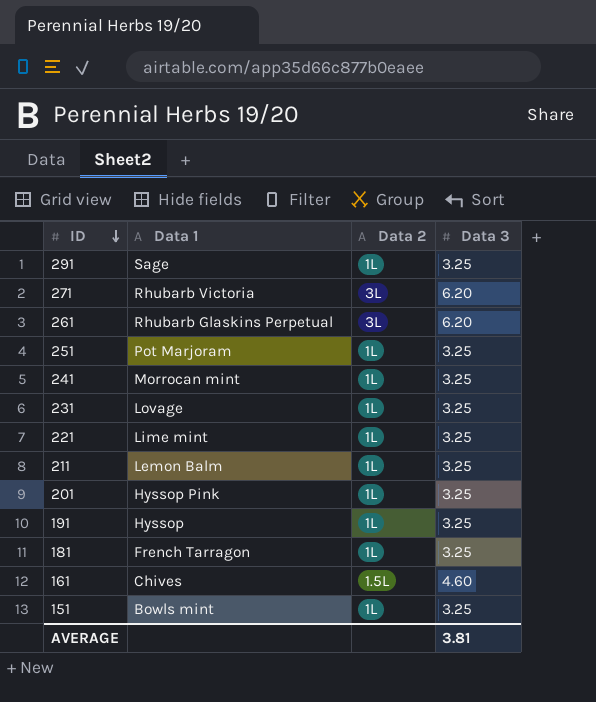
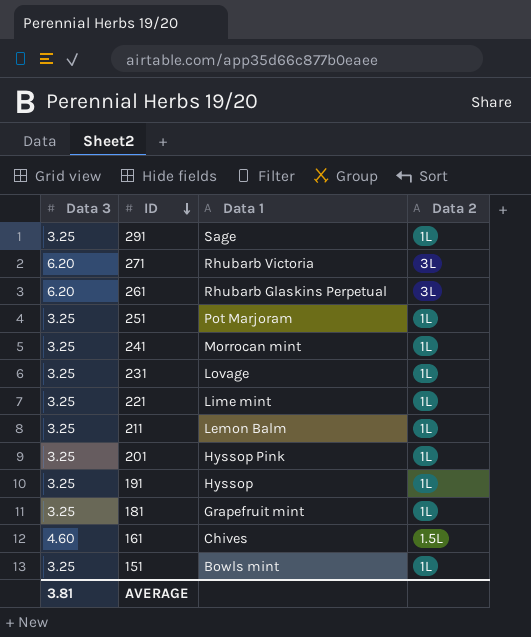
column Data 3 | position: 4 -> 1
181 | Data 1: French Tarragon -> Grapefruit mint

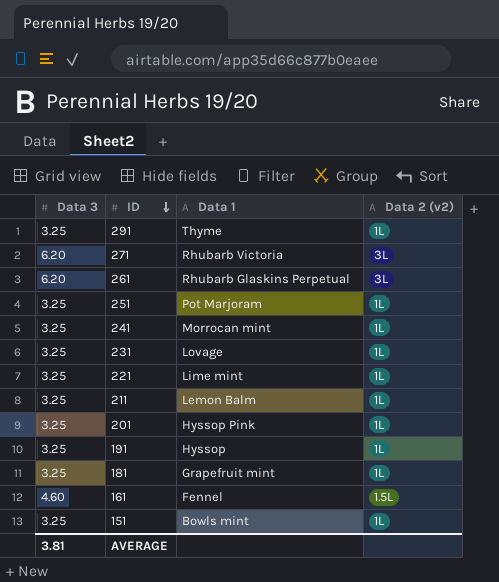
column name: Data 2 -> Data 2 (v2)
291 | Data 1: Sage -> Thyme
161 | Data 1: Chives -> Fennel

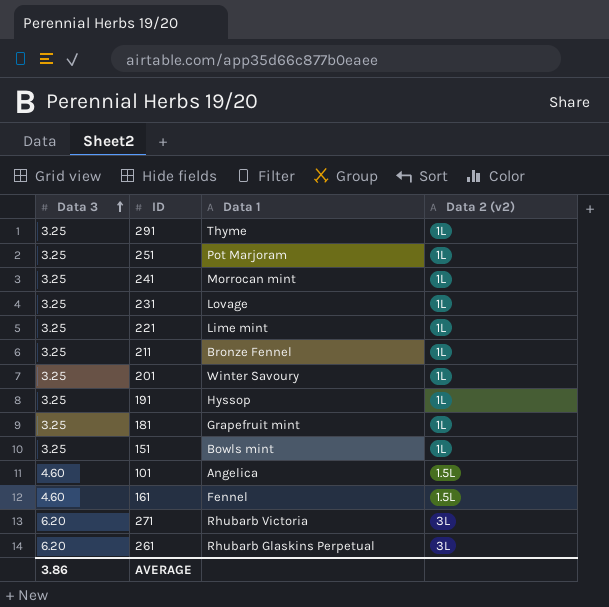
row order: ID descending -> Data 3 ascending
211 | Data 1: Lemon Balm -> Bronze Fennel
201 | Data 1: Hyssop Pink -> Winter Savoury
row 101: none -> 4.60 | Angelica | 1.5L
AVERAGE | Data 3: 3.81 -> 3.86

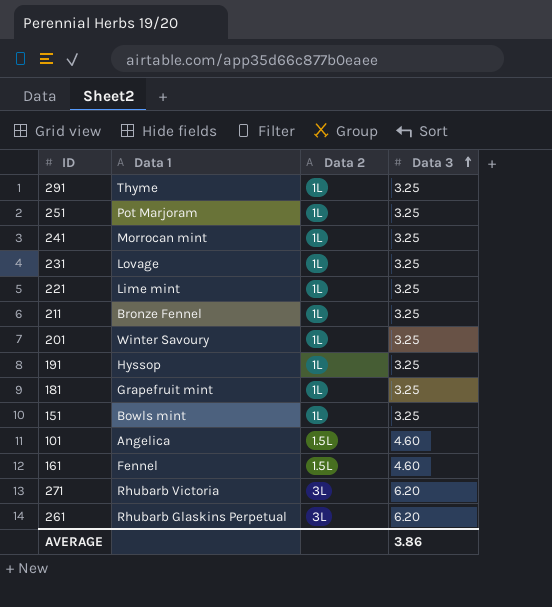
column name: Data 2 (v2) -> Data 2
column Data 3 | position: 1 -> 4

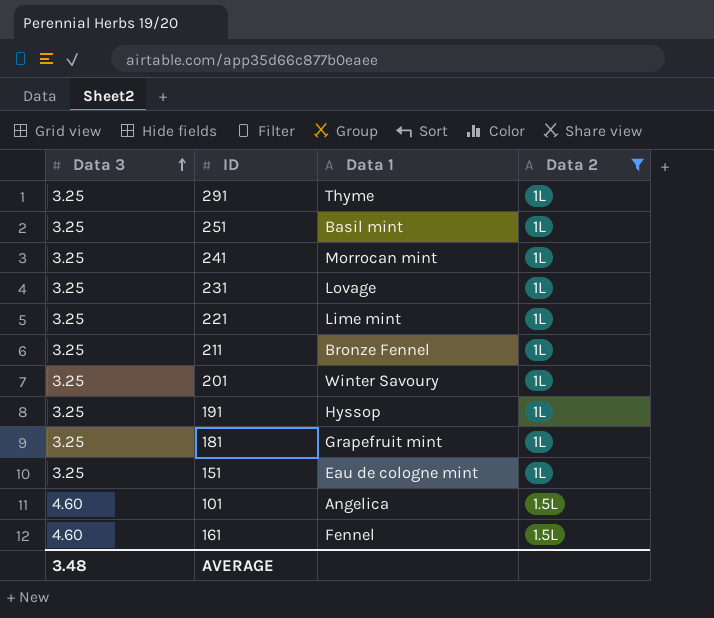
filter: none -> Data 2 != 3L
column Data 3 | position: 4 -> 1
251 | Data 1: Pot Marjoram -> Basil mint
151 | Data 1: Bowls mint -> Eau de cologne mint
AVERAGE | Data 3: 3.86 -> 3.48

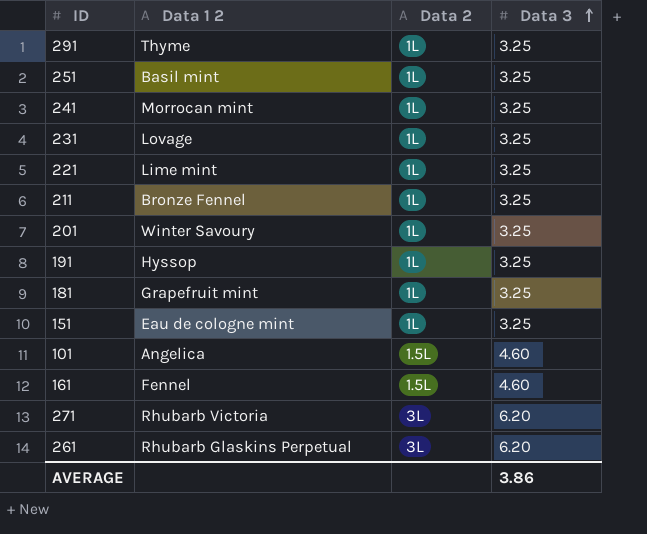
filter: Data 2 != 3L -> none
column name: Data 1 -> Data 1 2
column Data 3 | position: 1 -> 4
AVERAGE | Data 3: 3.48 -> 3.86

